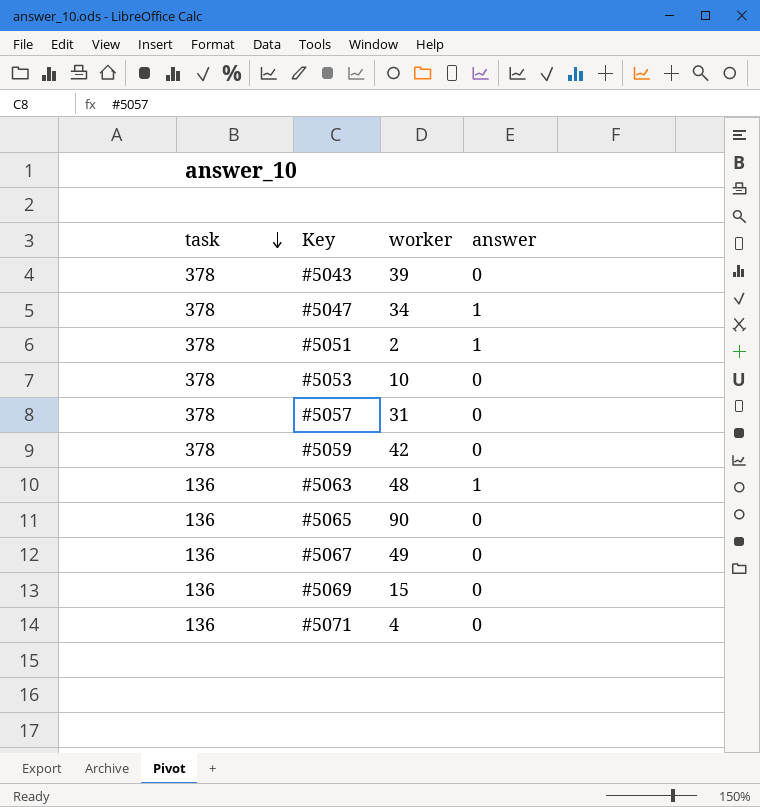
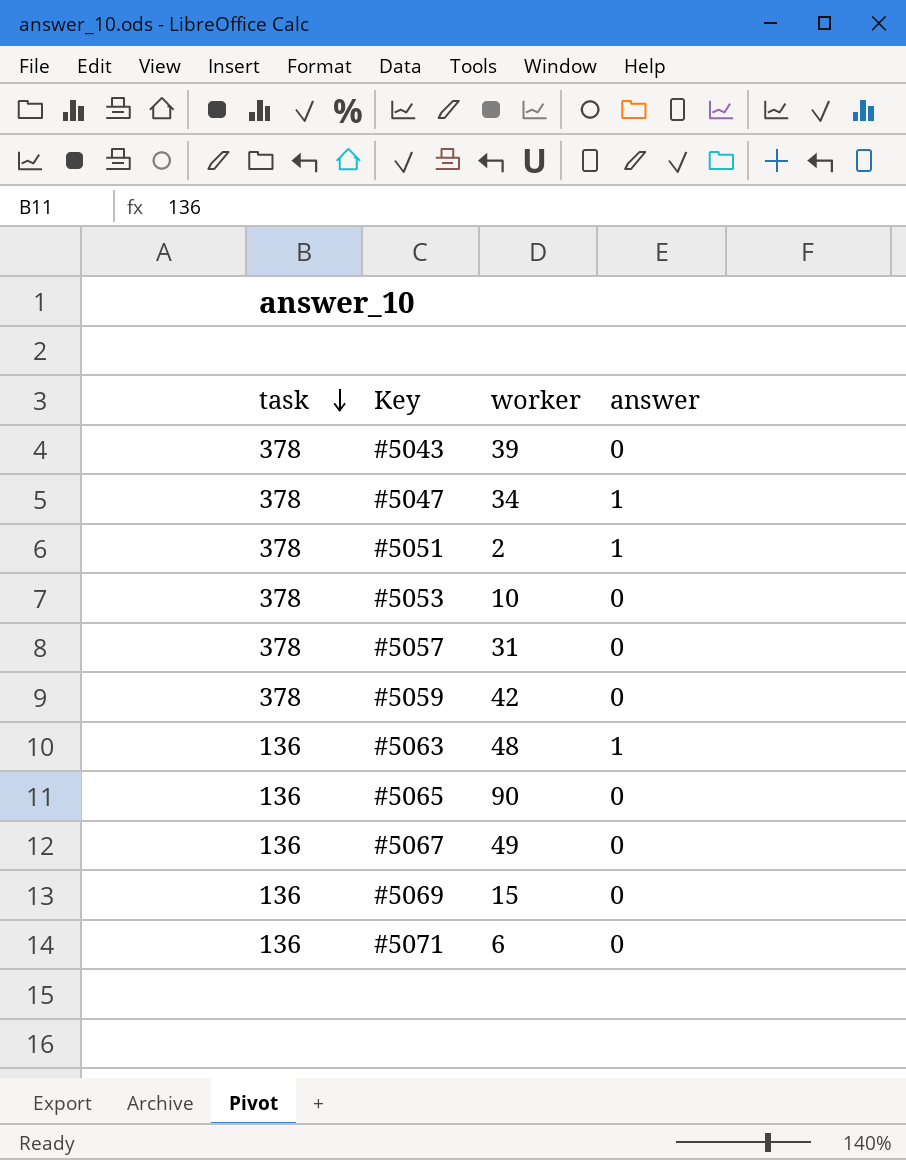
#5071 | worker: 4 -> 6

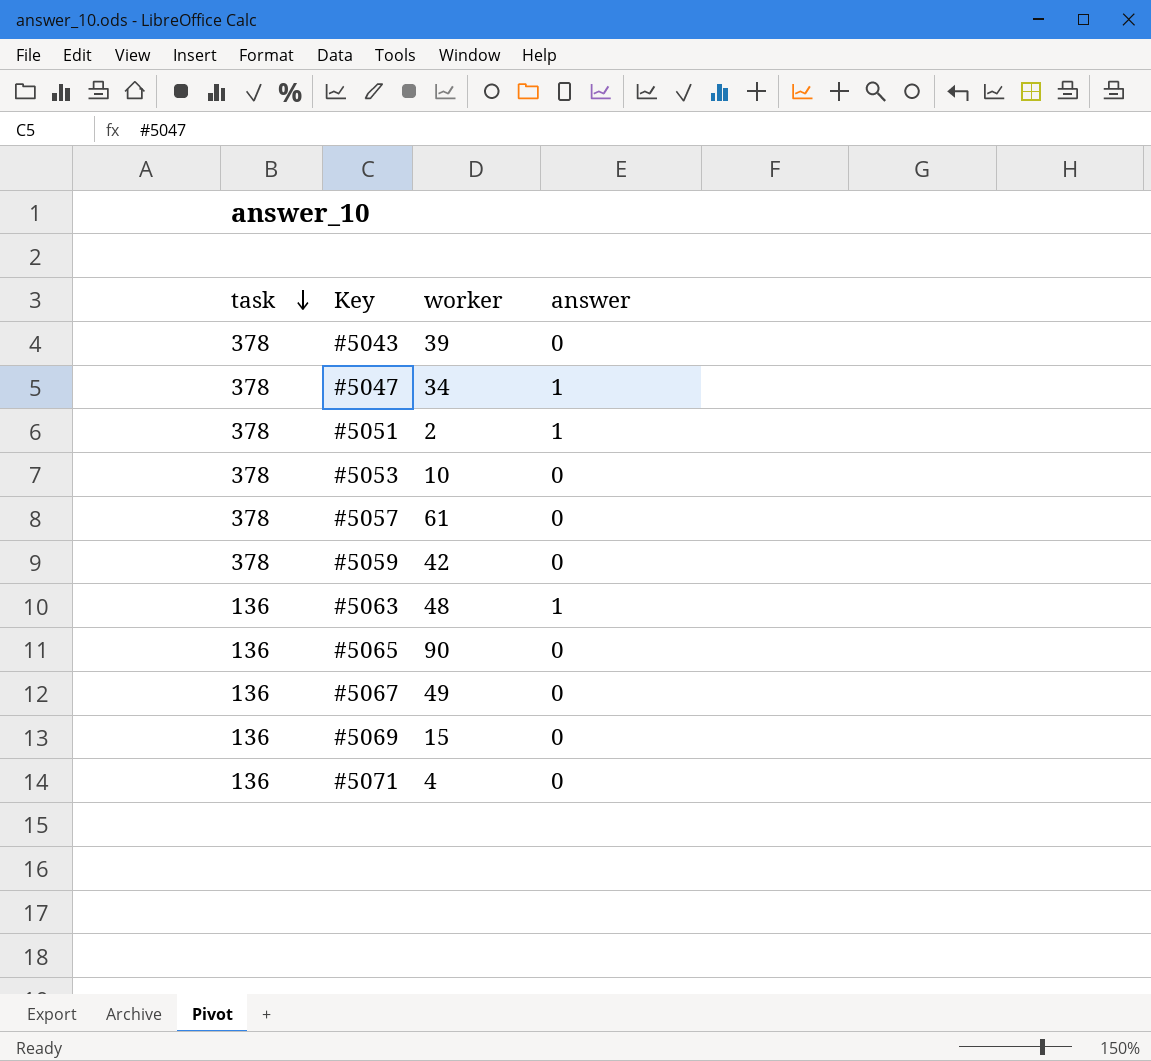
#5057 | worker: 31 -> 61
#5071 | worker: 6 -> 4

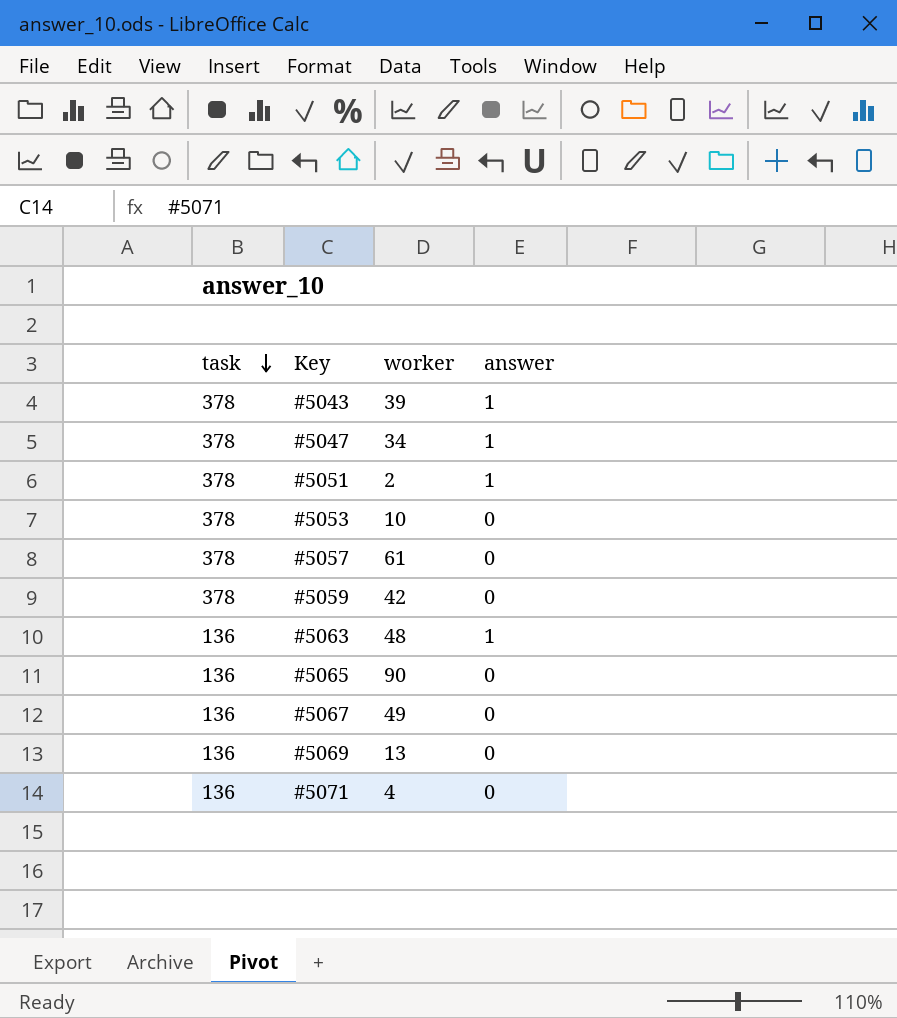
#5043 | answer: 0 -> 1
#5069 | worker: 15 -> 13

